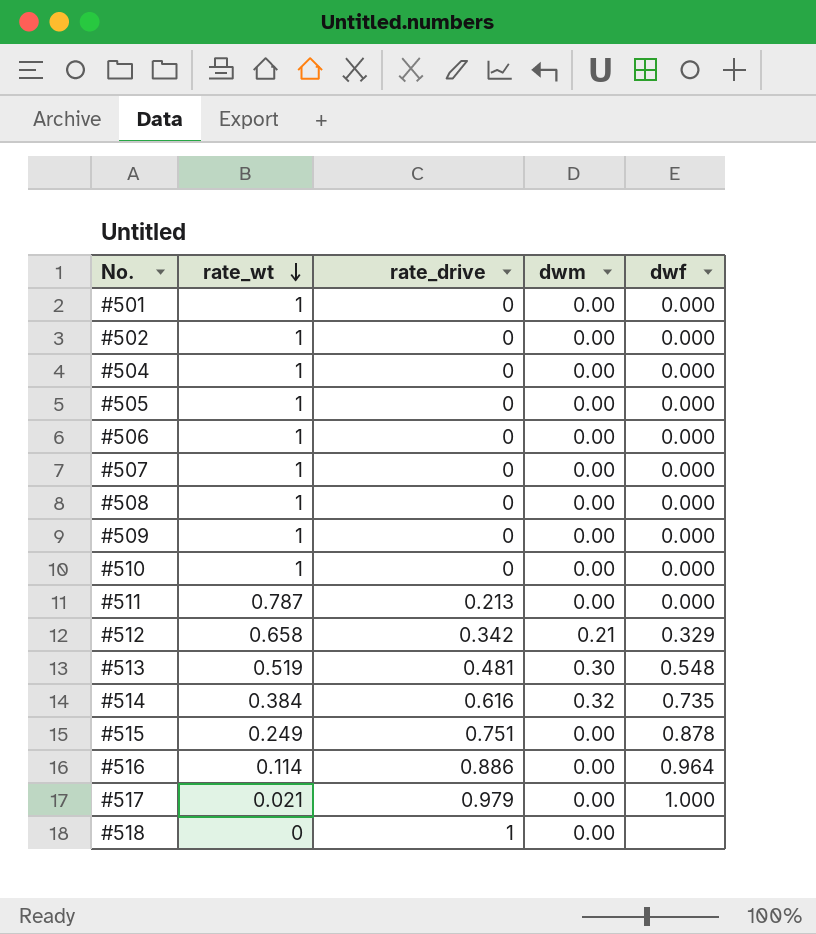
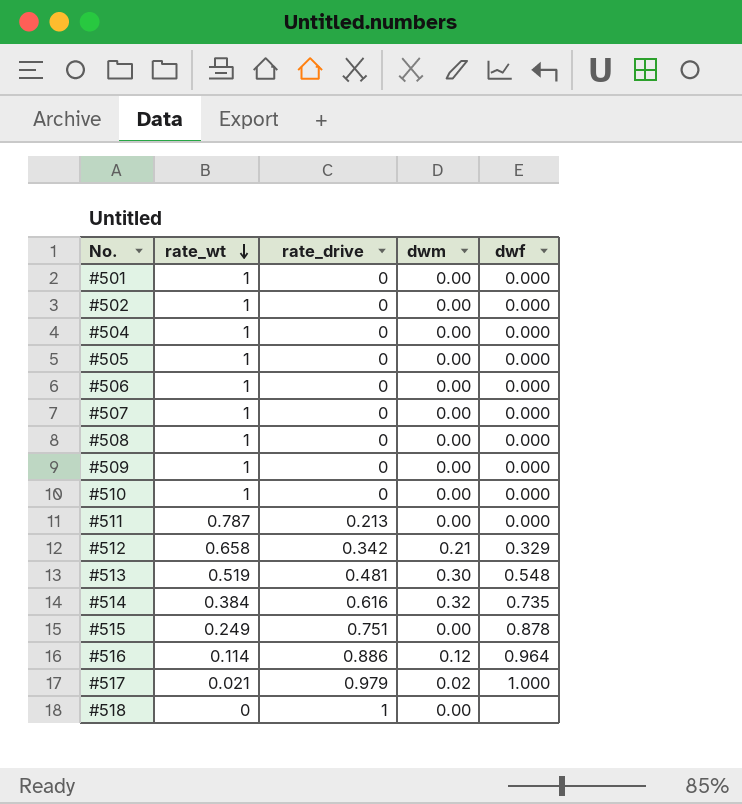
#516 | dwm: 0.00 -> 0.12
#517 | dwm: 0.00 -> 0.02

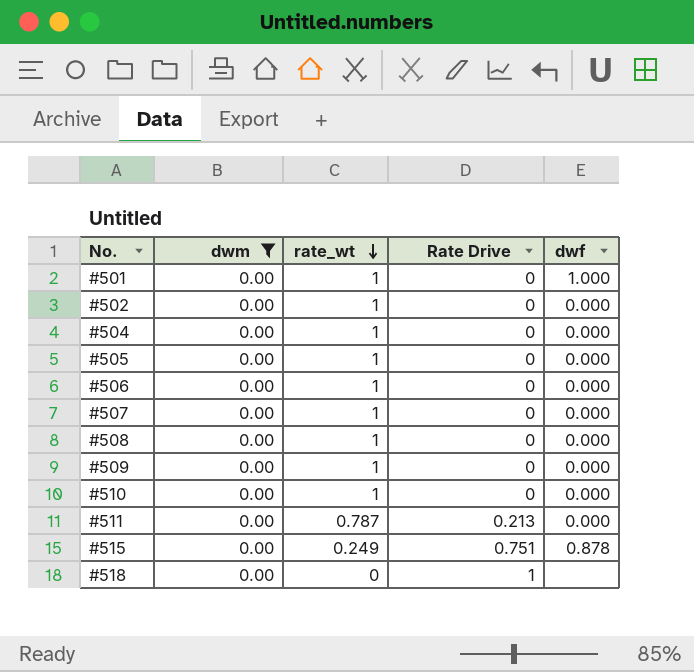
filter: none -> dwm = 0.00
column dwm | position: 4 -> 2
column name: rate_drive -> Rate Drive
#501 | dwf: 0.000 -> 1.000

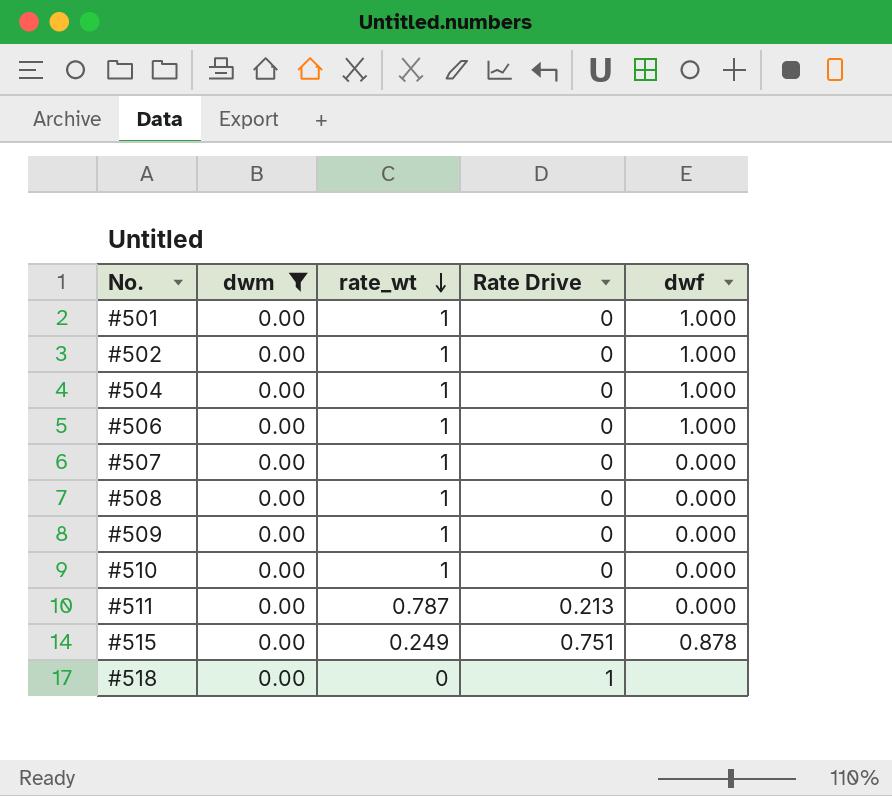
row #505: 0.00 | 1 | 0 | 0.000 -> none
#502 | dwf: 0.000 -> 1.000
#504 | dwf: 0.000 -> 1.000
#506 | dwf: 0.000 -> 1.000

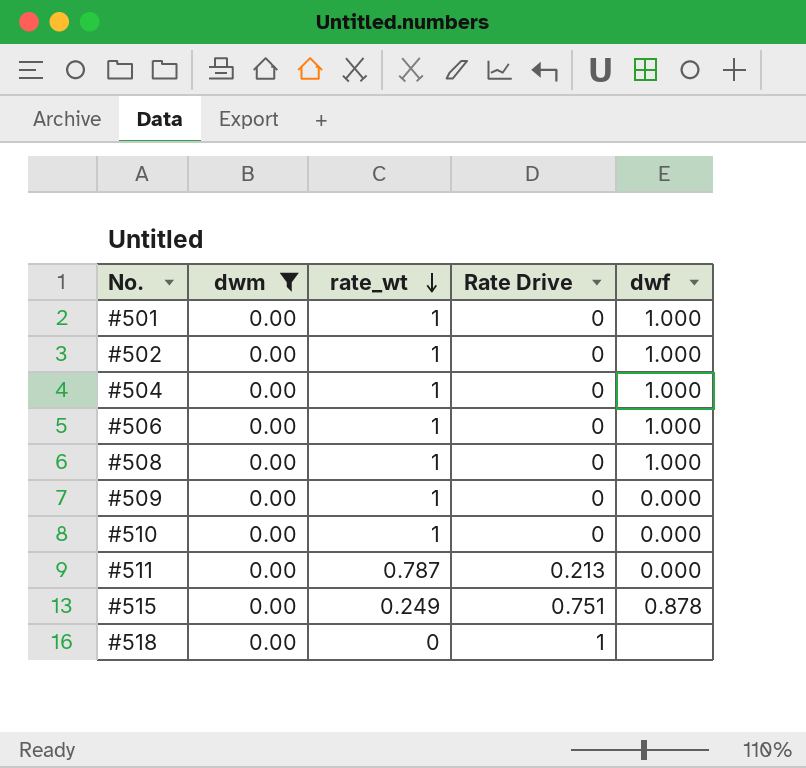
row #507: 0.00 | 1 | 0 | 0.000 -> none
#508 | dwf: 0.000 -> 1.000

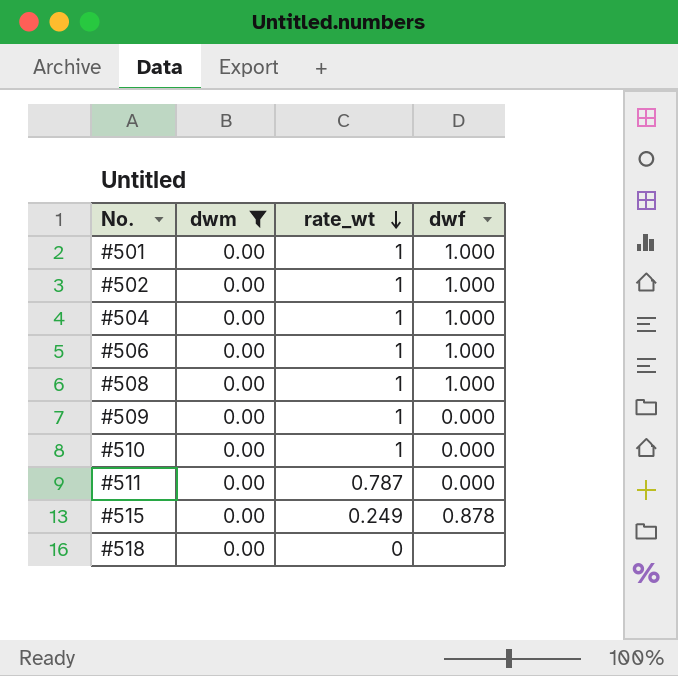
column Rate Drive | position: 4 -> none

